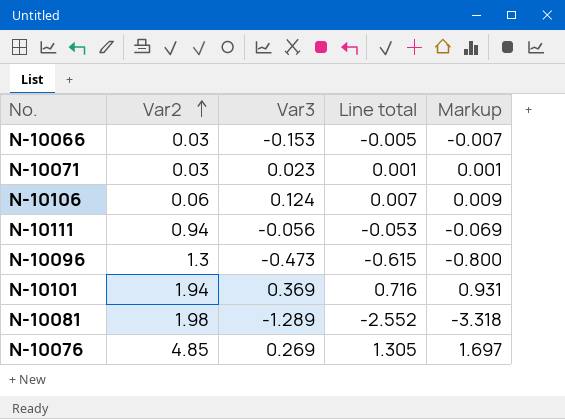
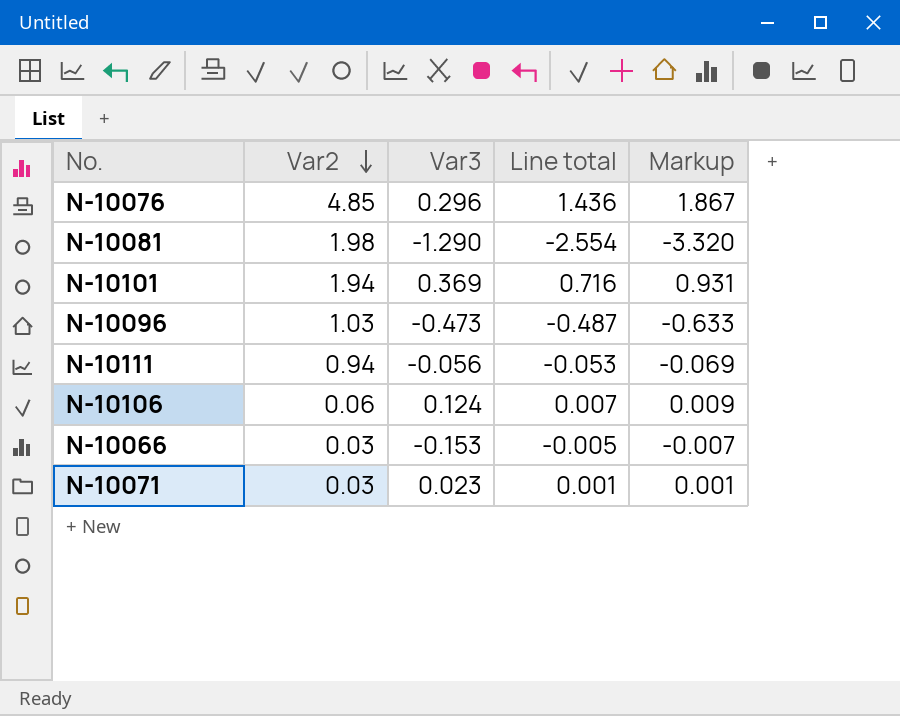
row order: Var2 ascending -> Var2 descending
N-10076 | Var3: 0.269 -> 0.296
N-10076 | Line total: 1.305 -> 1.436
N-10076 | Markup: 1.697 -> 1.867
N-10081 | Var3: -1.289 -> -1.290
N-10081 | Line total: -2.552 -> -2.554
N-10081 | Markup: -3.318 -> -3.320
N-10096 | Var2: 1.3 -> 1.03
N-10096 | Line total: -0.615 -> -0.487
N-10096 | Markup: -0.800 -> -0.633

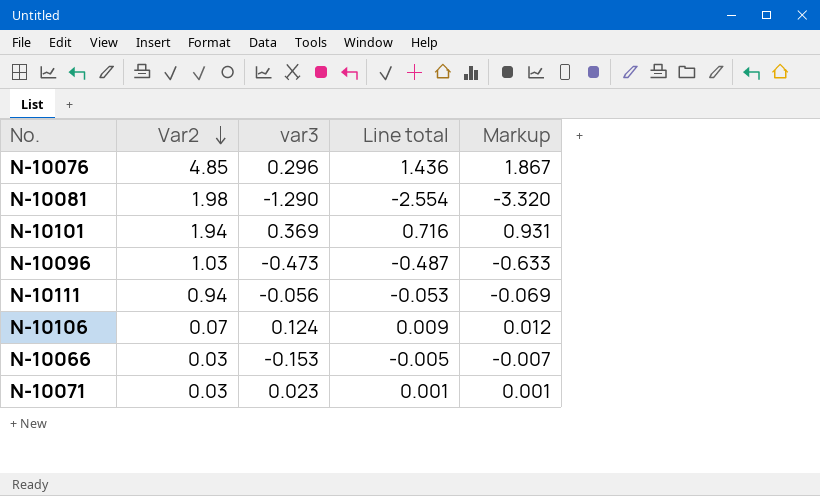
column name: Var3 -> var3
N-10106 | Var2: 0.06 -> 0.07
N-10106 | Line total: 0.007 -> 0.009
N-10106 | Markup: 0.009 -> 0.012

